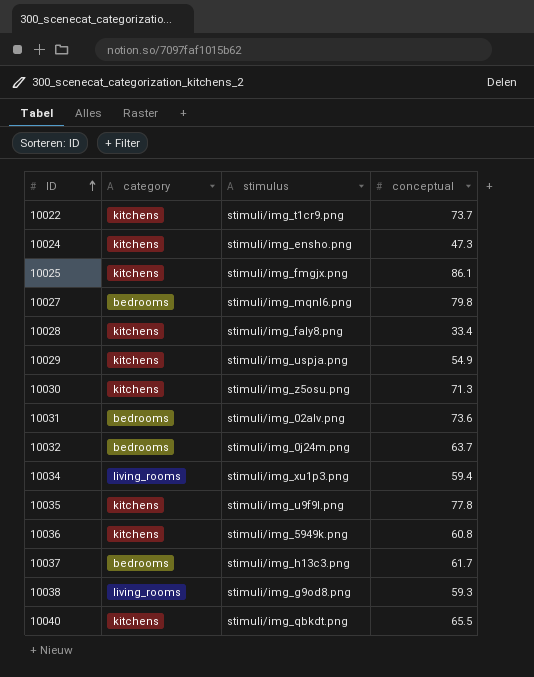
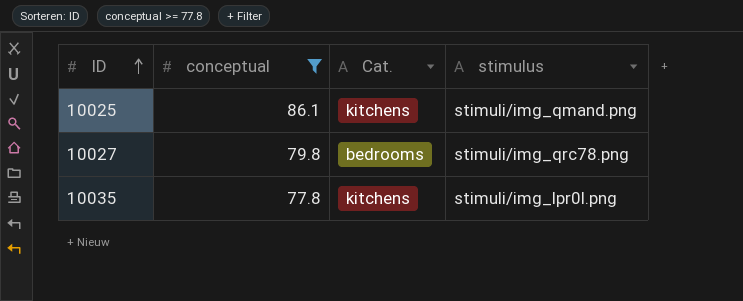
filter: none -> conceptual >= 77.8
column conceptual | position: 4 -> 2
column name: category -> Cat.
10025 | stimulus: stimuli/img_fmgjx.png -> stimuli/img_qmand.png
10027 | stimulus: stimuli/img_mqnl6.png -> stimuli/img_qrc78.png
10035 | stimulus: stimuli/img_u9f9l.png -> stimuli/img_lpr0l.png

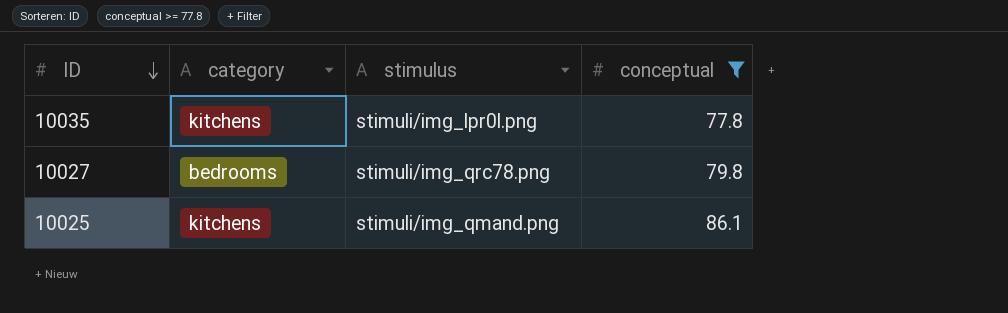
row order: ID ascending -> ID descending
column name: Cat. -> category
column conceptual | position: 2 -> 4

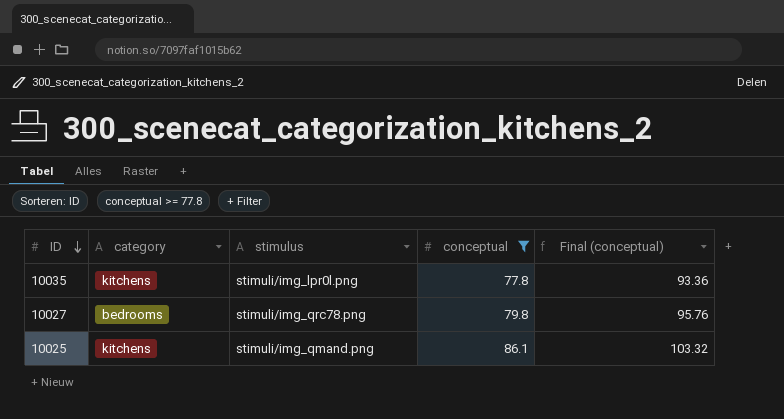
column Final (conceptual) | formula: none -> [conceptual] * 1.2

